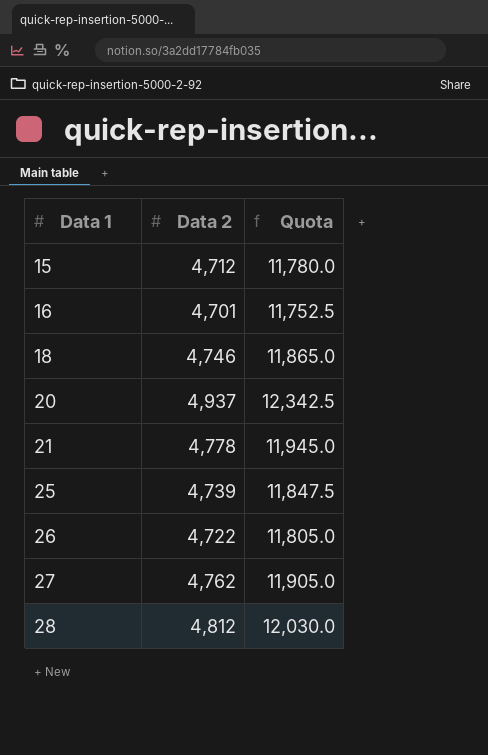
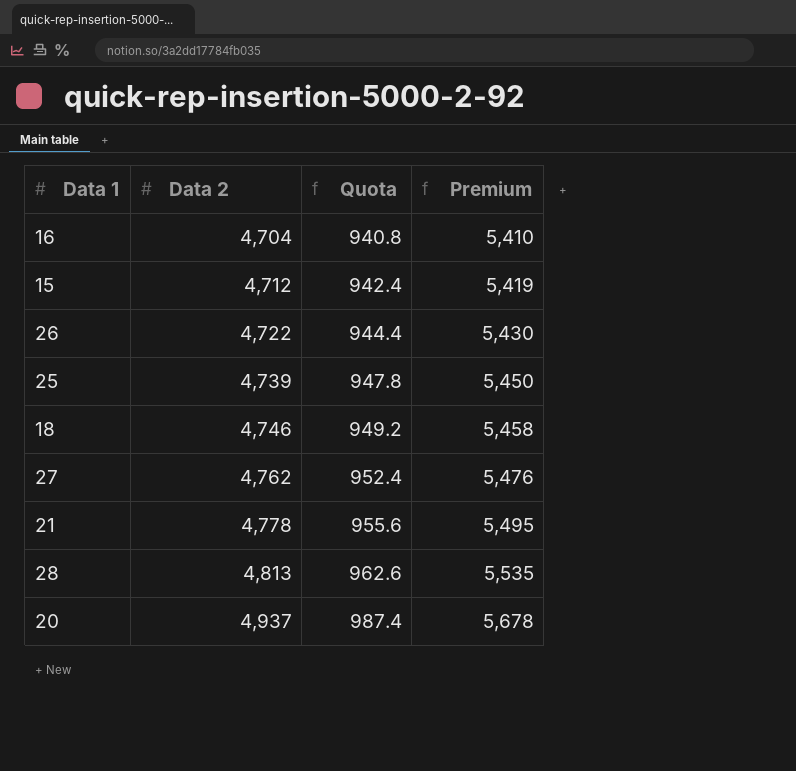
row order: Data 1 ascending -> Data 2 ascending
column Quota | formula: [Data 2] * 2.5 -> [Data 2] * 0.2
column Premium | formula: none -> [Data 2] * 1.15
16 | Data 2: 4,701 -> 4,704
28 | Data 2: 4,812 -> 4,813

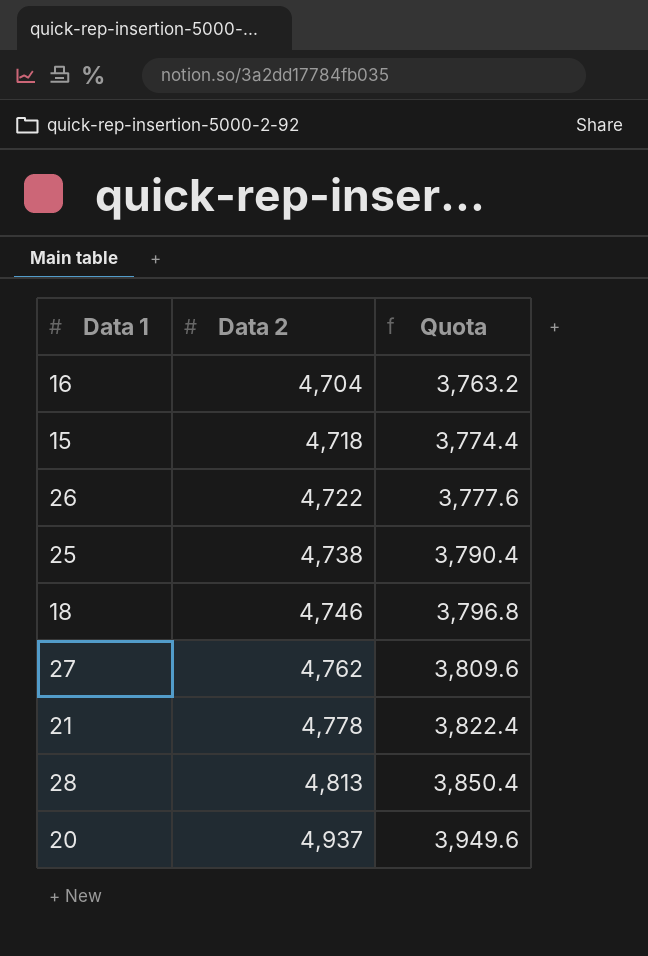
column Premium | formula: [Data 2] * 1.15 -> none
column Quota | formula: [Data 2] * 0.2 -> [Data 2] * 0.8
15 | Data 2: 4,712 -> 4,718
25 | Data 2: 4,739 -> 4,738

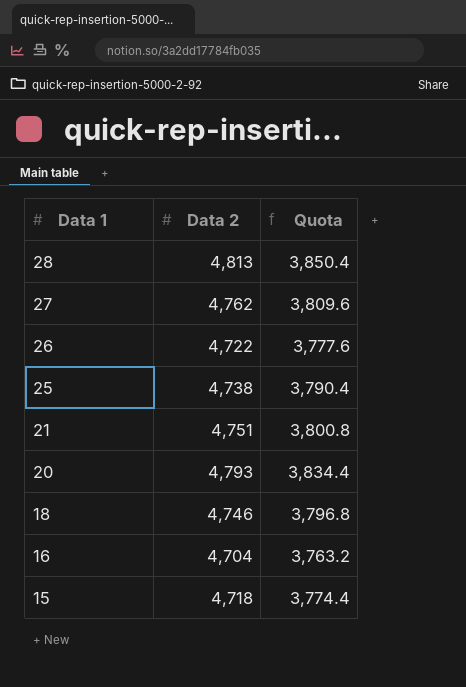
row order: Data 2 ascending -> Data 1 descending
21 | Data 2: 4,778 -> 4,751
21 | Quota: 3,822.4 -> 3,800.8
20 | Data 2: 4,937 -> 4,793
20 | Quota: 3,949.6 -> 3,834.4

